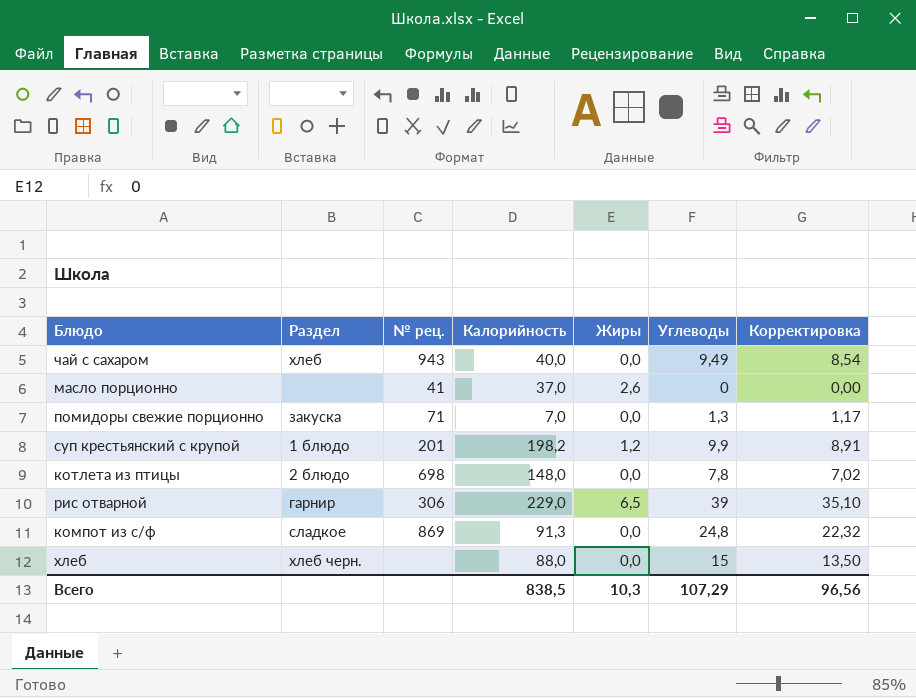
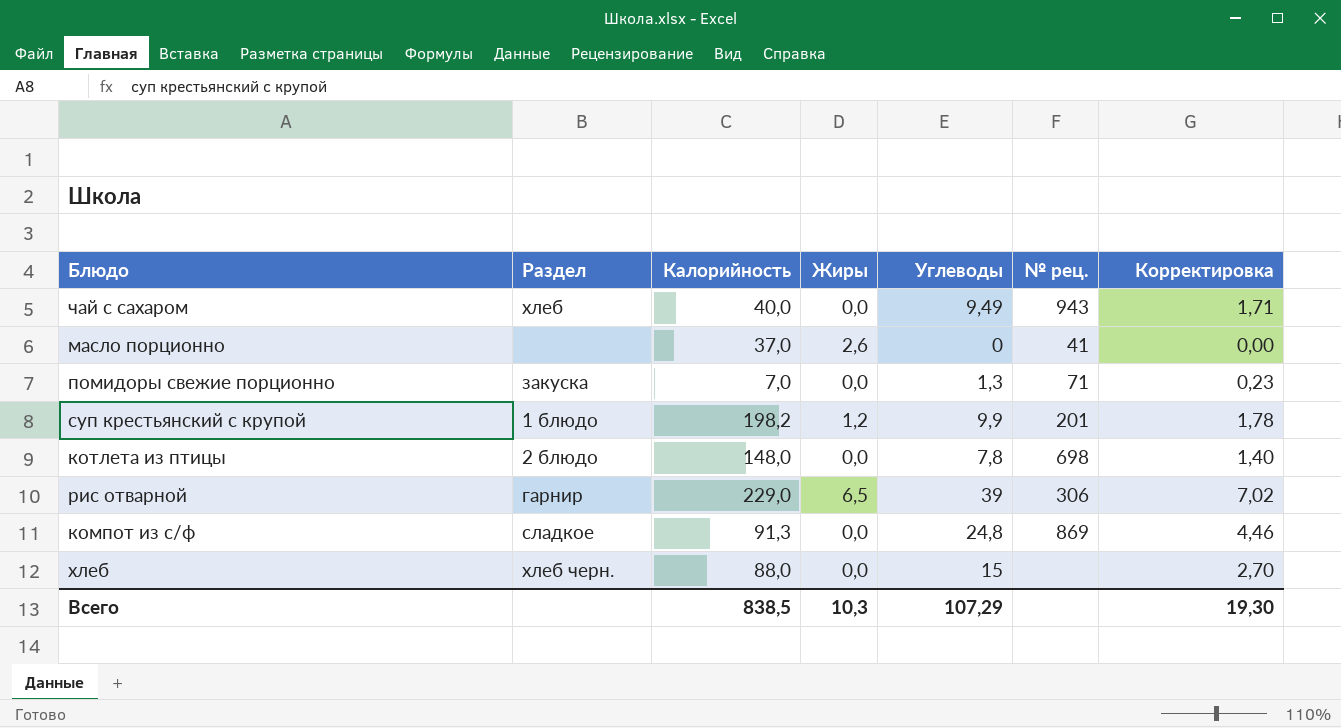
column № рец. | position: 3 -> 6
column Корректировка | formula: [Углеводы] * 0,9 -> [Углеводы] * 0,18
Всего | Корректировка: 96,56 -> 19,30

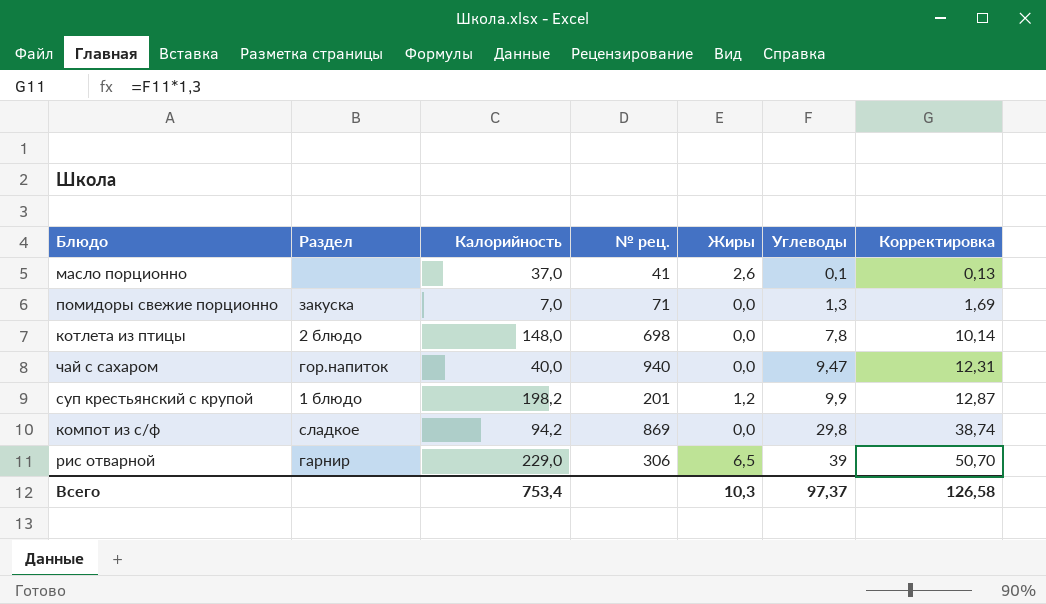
row order: none -> Углеводы ascending
column № рец. | position: 6 -> 4
column Корректировка | formula: [Углеводы] * 0,18 -> [Углеводы] * 1,3
row хлеб: хлеб черн. | 88,0 | 0,0 | 15 | none | 2,70 -> none
масло порционно | Углеводы: 0 -> 0,1
чай с сахаром | Раздел: хлеб -> гор.напиток
чай с сахаром | № рец.: 943 -> 940
чай с сахаром | Углеводы: 9,49 -> 9,47
компот из с/ф | Калорийность: 91,3 -> 94,2
компот из с/ф | Углеводы: 24,8 -> 29,8
Всего | Калорийность: 838,5 -> 753,4
Всего | Углеводы: 107,29 -> 97,37
Всего | Корректировка: 19,30 -> 126,58

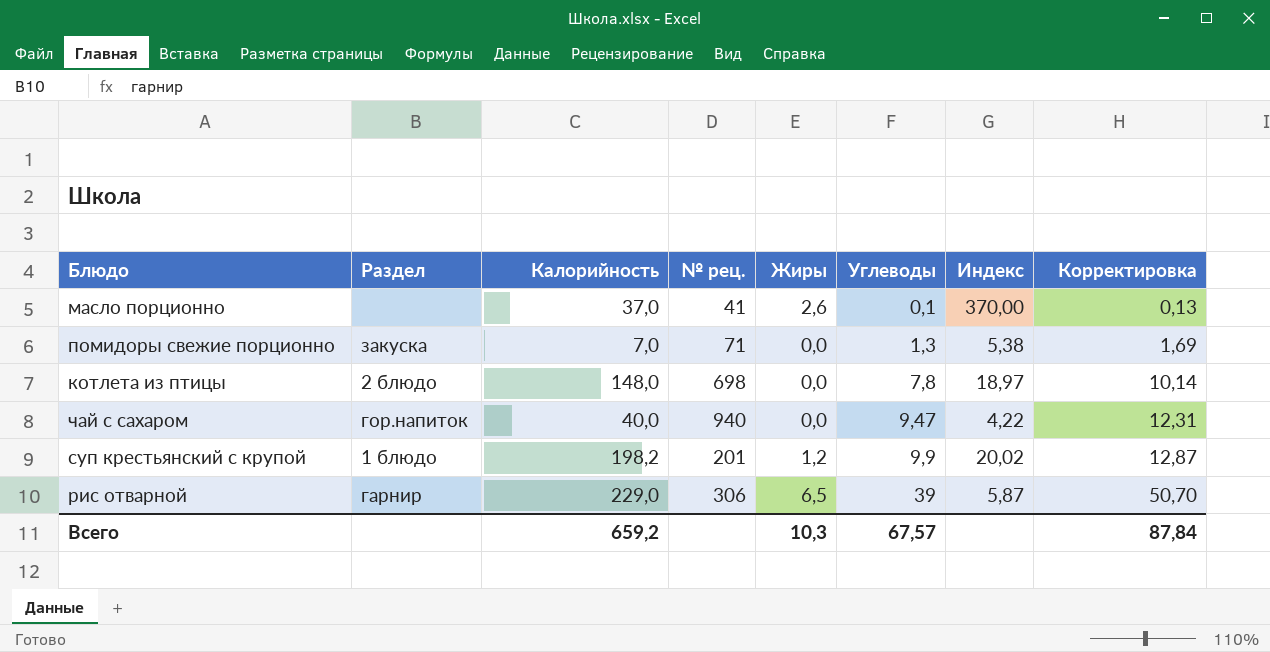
column Индекс | formula: none -> [Калорийность] / [Углеводы]
row компот из с/ф: сладкое | 94,2 | 869 | 0,0 | 29,8 | 38,74 -> none
Всего | Калорийность: 753,4 -> 659,2
Всего | Углеводы: 97,37 -> 67,57
Всего | Корректировка: 126,58 -> 87,84

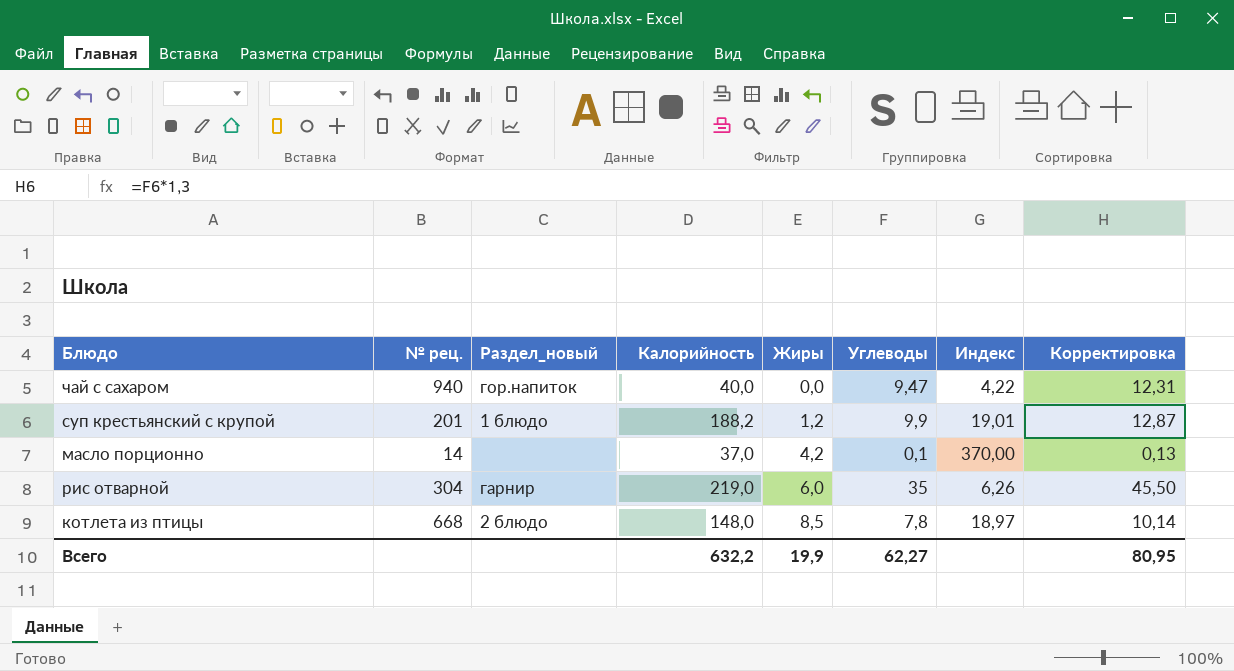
row order: Углеводы ascending -> Жиры ascending
column № рец. | position: 4 -> 2
column name: Раздел -> Раздел_новый
row помидоры свежие порционно: закуска | 7,0 | 71 | 0,0 | 1,3 | 5,38 | 1,69 -> none
суп крестьянский с крупой | Калорийность: 198,2 -> 188,2
суп крестьянский с крупой | Индекс: 20,02 -> 19,01
масло порционно | № рец.: 41 -> 14
масло порционно | Жиры: 2,6 -> 4,2
рис отварной | № рец.: 306 -> 304
рис отварной | Калорийность: 229,0 -> 219,0
рис отварной | Жиры: 6,5 -> 6,0
рис отварной | Углеводы: 39 -> 35
рис отварной | Индекс: 5,87 -> 6,26
рис отварной | Корректировка: 50,70 -> 45,50
котлета из птицы | № рец.: 698 -> 668
котлета из птицы | Жиры: 0,0 -> 8,5
Всего | Калорийность: 659,2 -> 632,2
Всего | Жиры: 10,3 -> 19,9
Всего | Углеводы: 67,57 -> 62,27
Всего | Корректировка: 87,84 -> 80,95

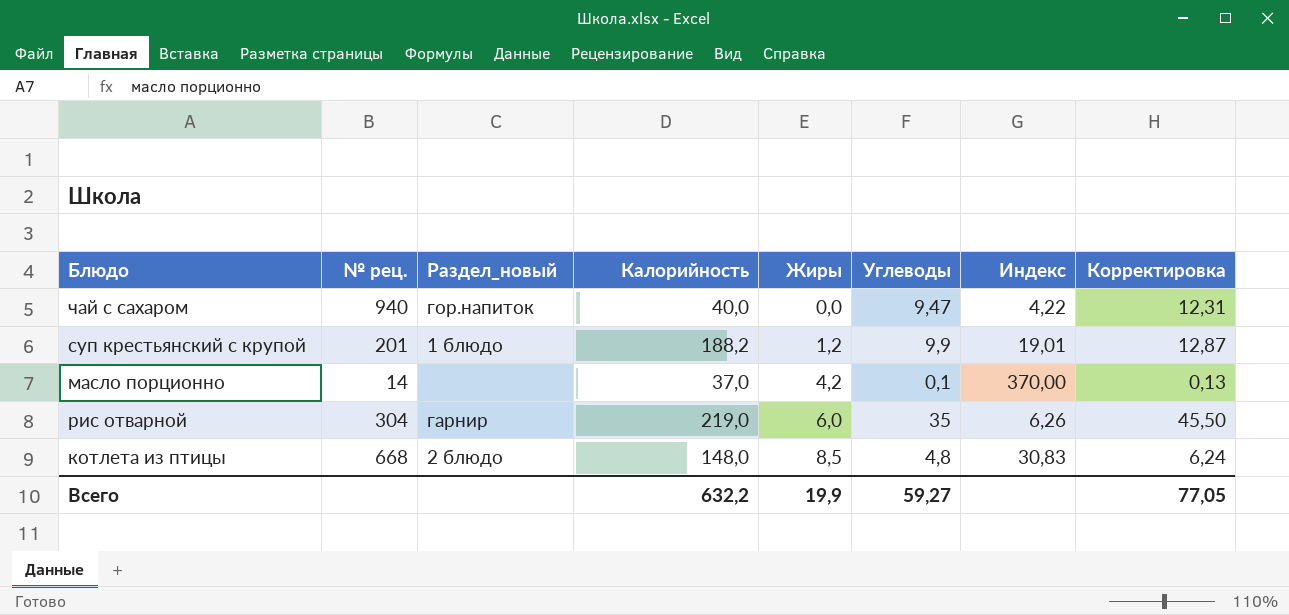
котлета из птицы | Углеводы: 7,8 -> 4,8
котлета из птицы | Индекс: 18,97 -> 30,83
котлета из птицы | Корректировка: 10,14 -> 6,24
Всего | Углеводы: 62,27 -> 59,27
Всего | Корректировка: 80,95 -> 77,05

